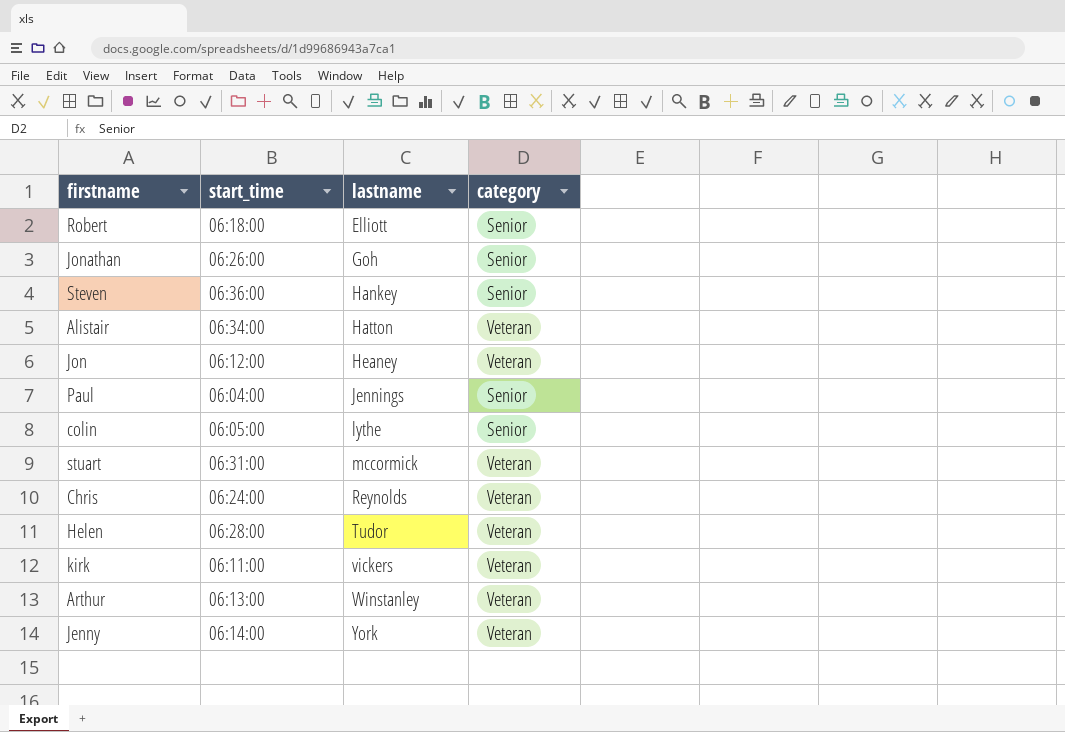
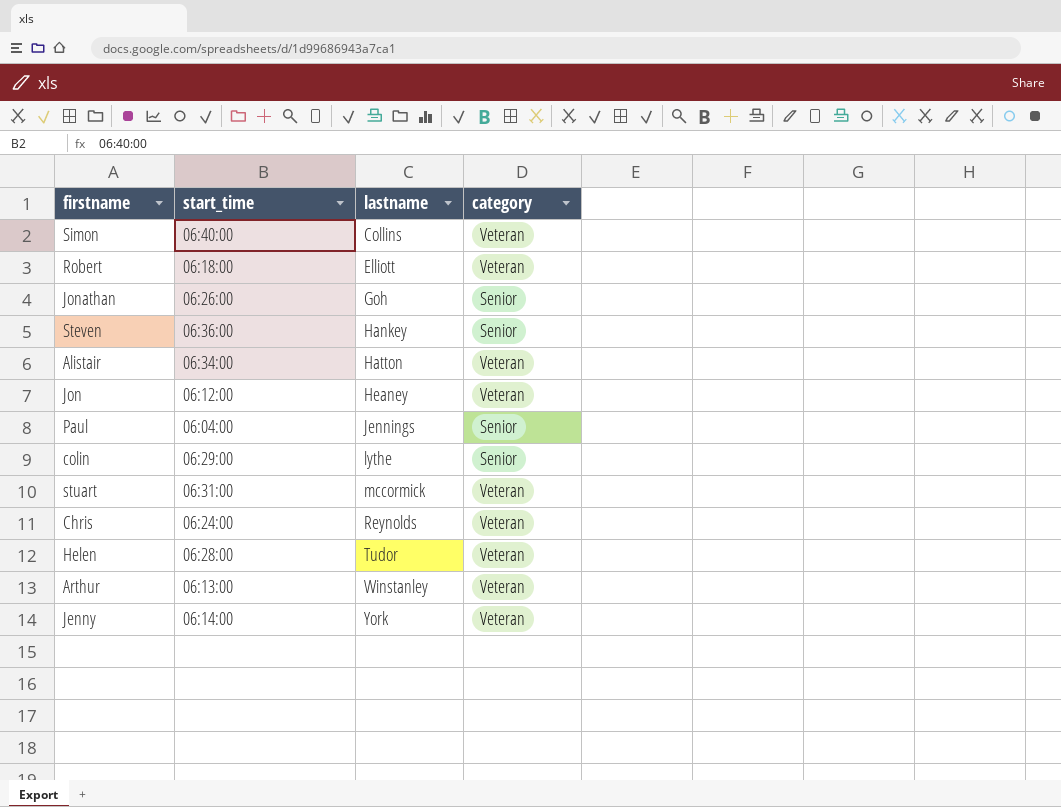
row kirk: 06:11:00 | vickers | Veteran -> none
row Simon: none -> 06:40:00 | Collins | Veteran
Robert | category: Senior -> Veteran
colin | start_time: 06:05:00 -> 06:29:00

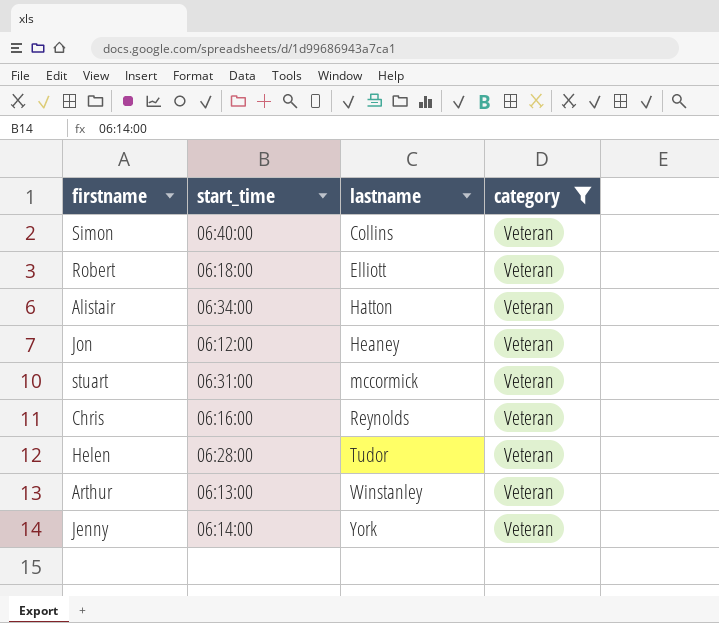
filter: none -> category = Veteran
Chris | start_time: 06:24:00 -> 06:16:00

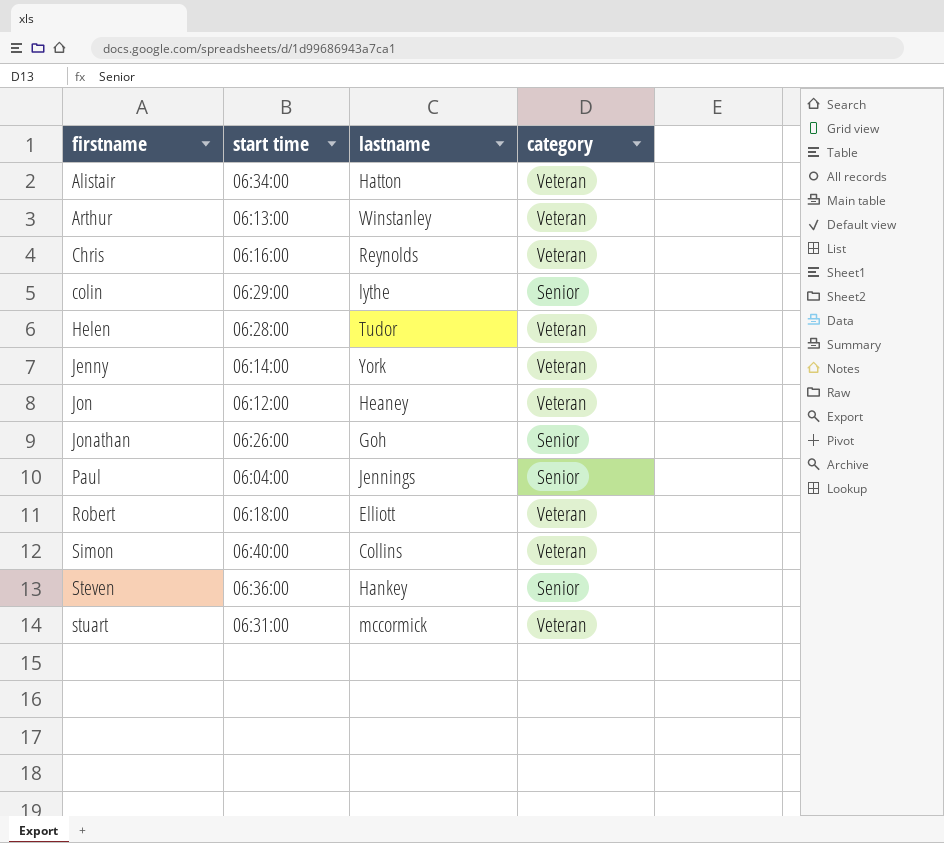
filter: category = Veteran -> none
row order: lastname ascending -> firstname ascending
column name: start_time -> start time

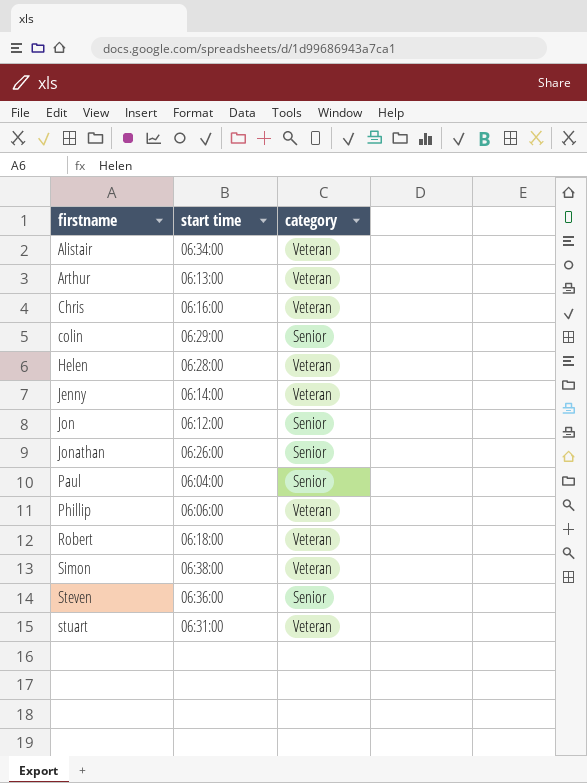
column lastname | position: 3 -> none
Jon | category: Veteran -> Senior
row Phillip: none -> 06:06:00 | Veteran
Simon | start time: 06:40:00 -> 06:38:00

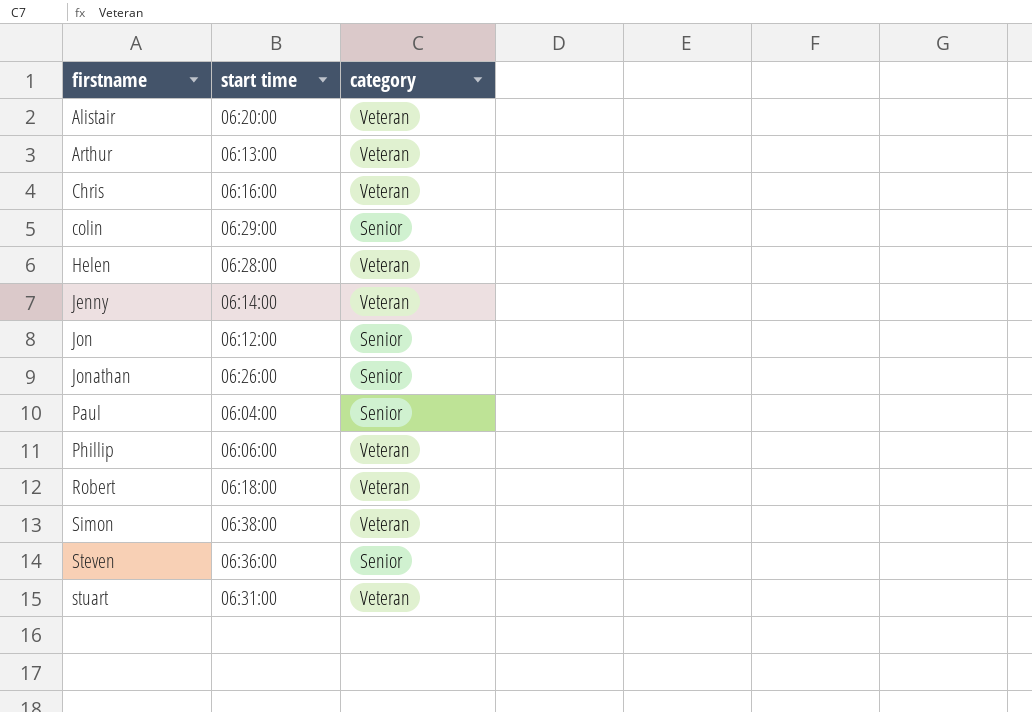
Alistair | start time: 06:34:00 -> 06:20:00

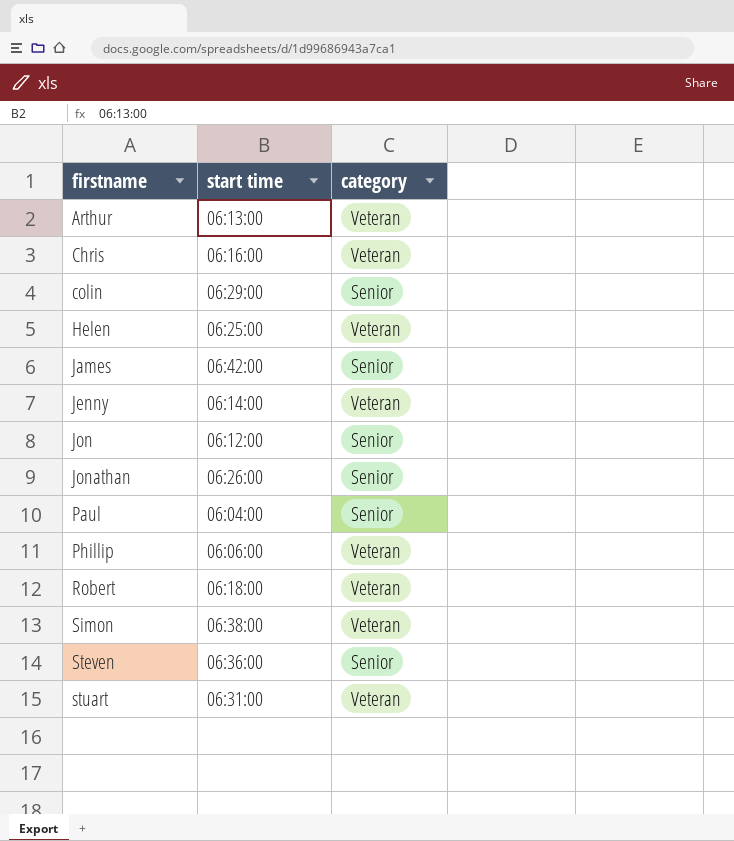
row Alistair: 06:20:00 | Veteran -> none
Helen | start time: 06:28:00 -> 06:25:00
row James: none -> 06:42:00 | Senior

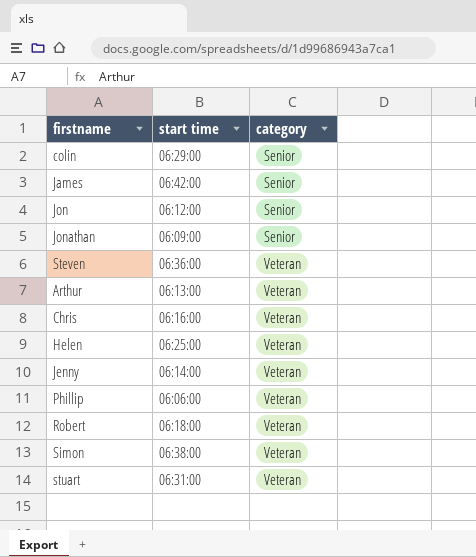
row order: firstname ascending -> category ascending
row Paul: 06:04:00 | Senior -> none
Jonathan | start time: 06:26:00 -> 06:09:00
Steven | category: Senior -> Veteran

